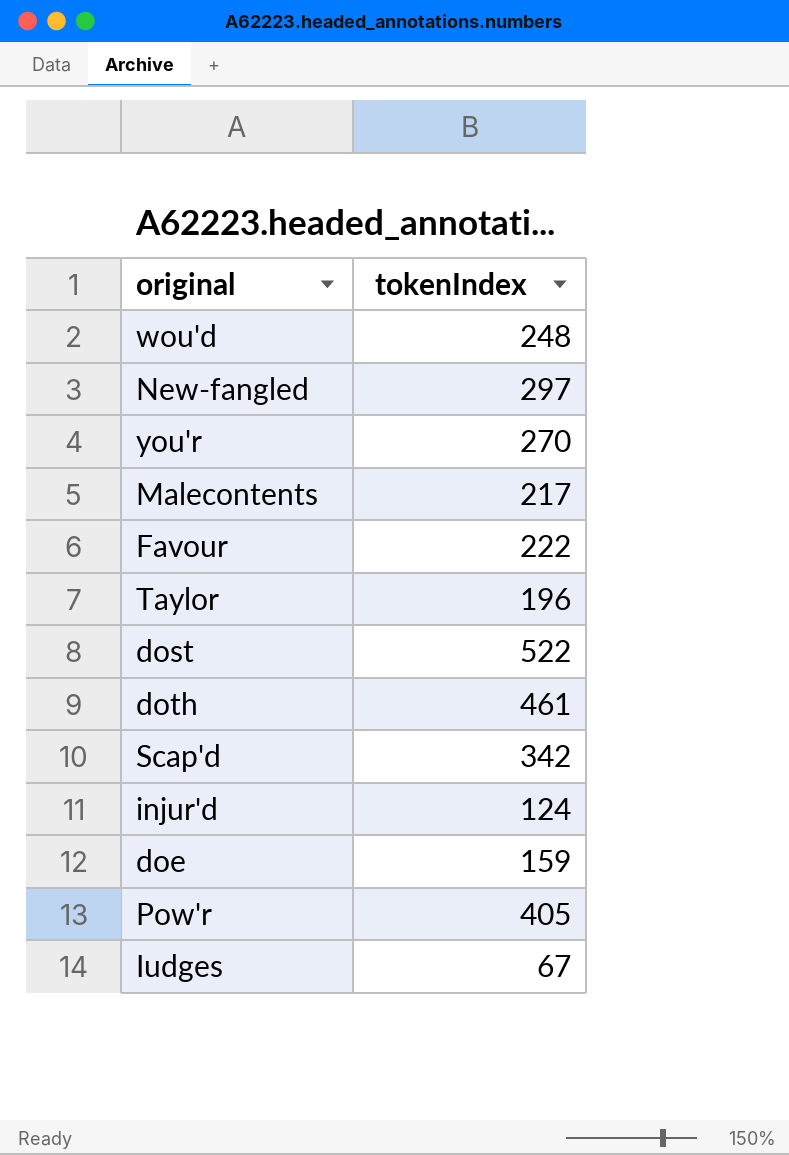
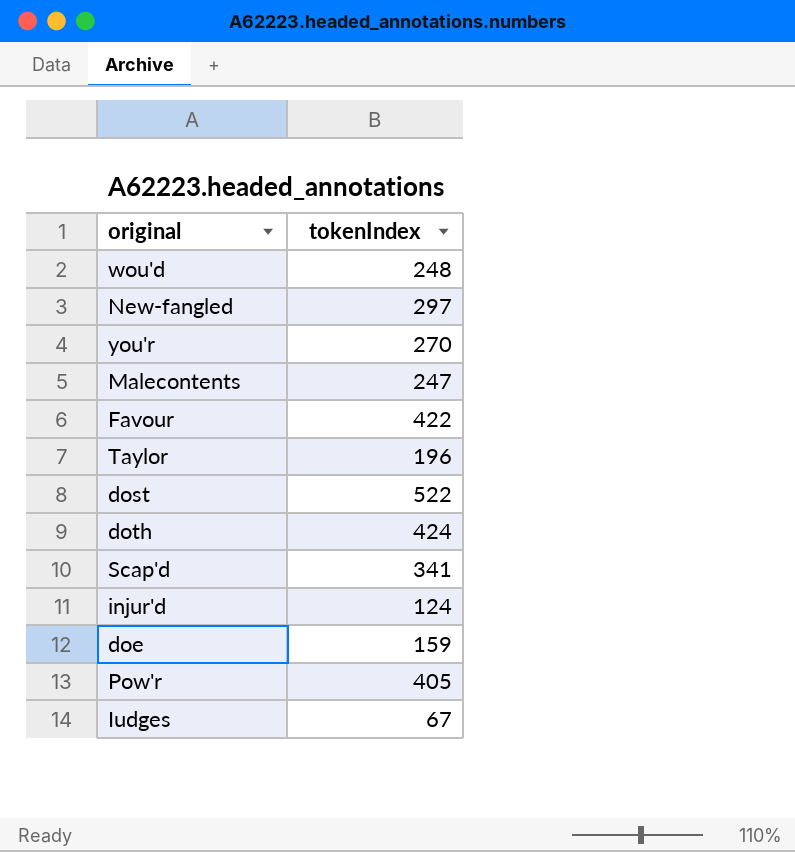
Malecontents | tokenIndex: 217 -> 247
Favour | tokenIndex: 222 -> 422
doth | tokenIndex: 461 -> 424
Scap'd | tokenIndex: 342 -> 341

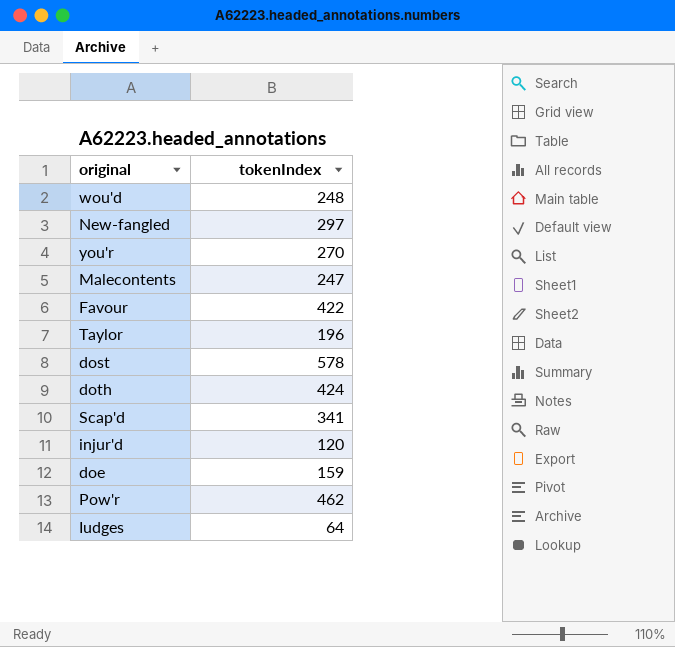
dost | tokenIndex: 522 -> 578
injur'd | tokenIndex: 124 -> 120
Pow'r | tokenIndex: 405 -> 462
Iudges | tokenIndex: 67 -> 64

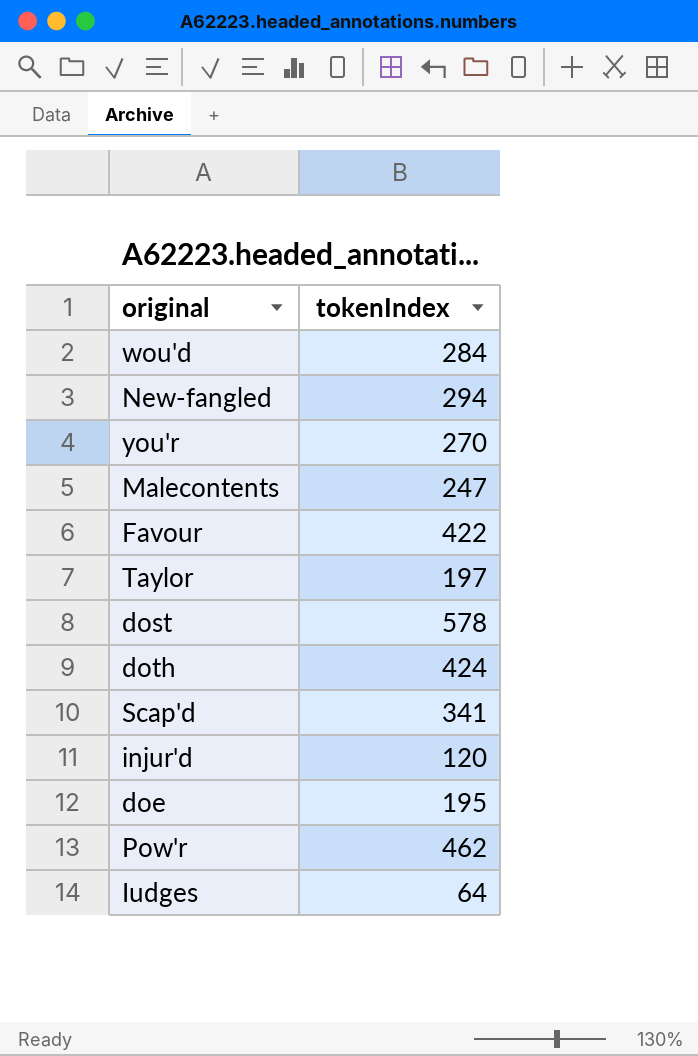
wou'd | tokenIndex: 248 -> 284
New-fangled | tokenIndex: 297 -> 294
Taylor | tokenIndex: 196 -> 197
doe | tokenIndex: 159 -> 195

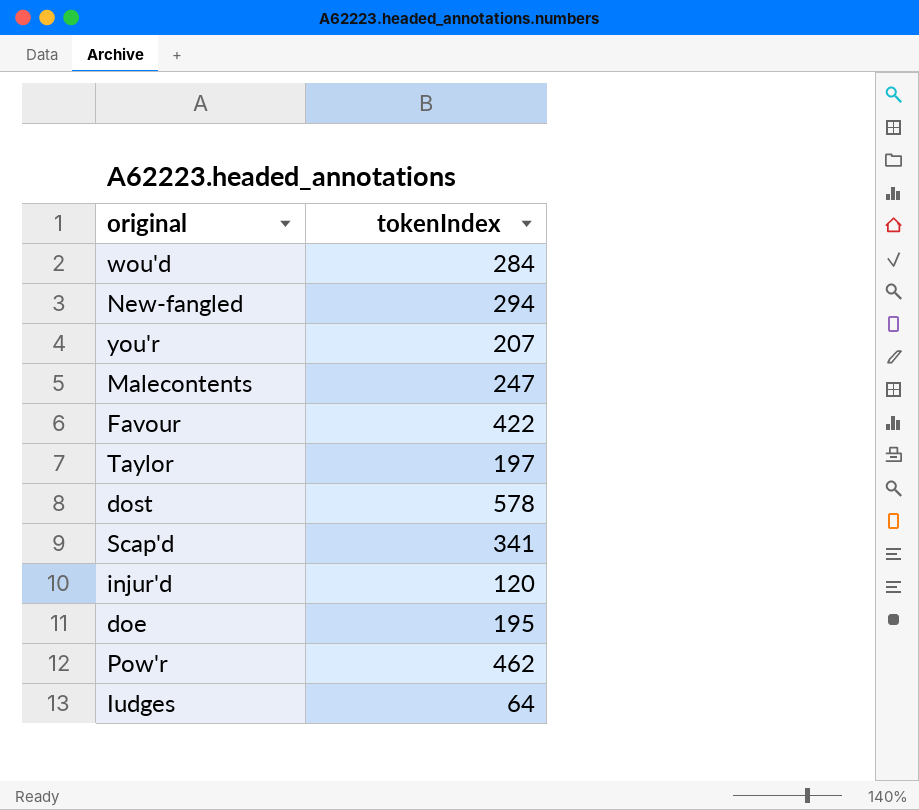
row doth: 424 -> none
you'r | tokenIndex: 270 -> 207

